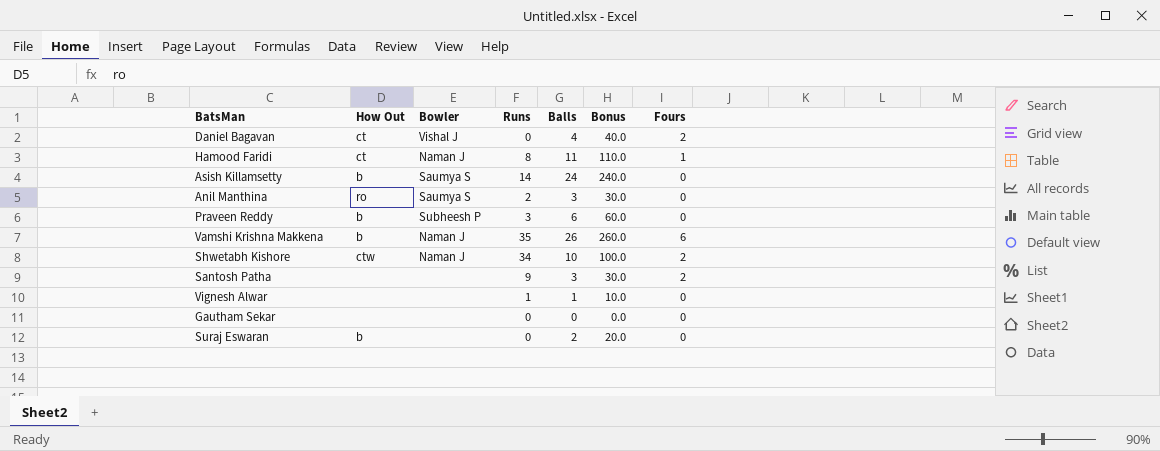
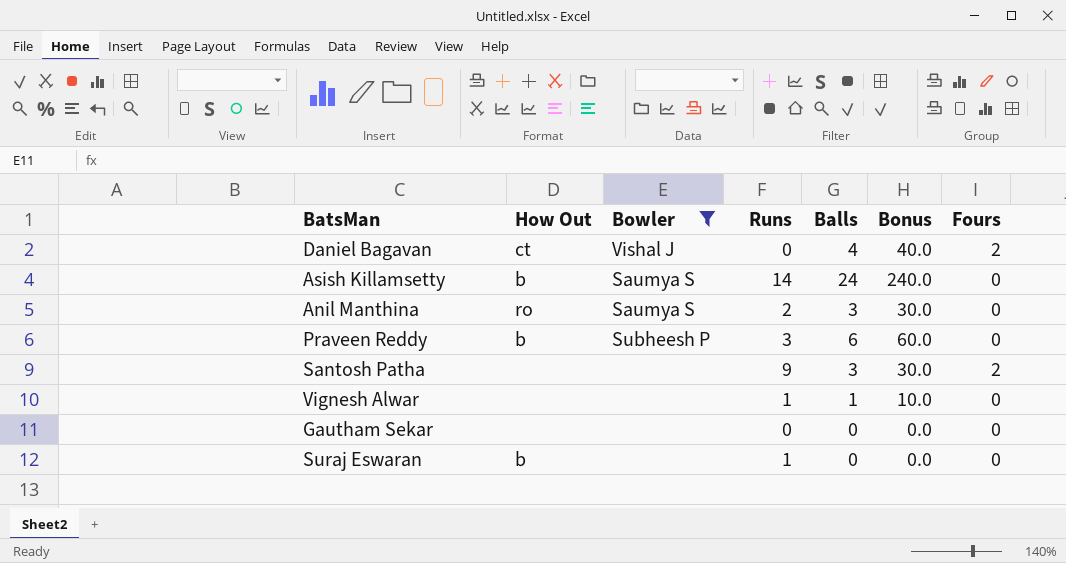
filter: none -> Bowler != Naman J
Suraj Eswaran | Runs: 0 -> 1
Suraj Eswaran | Balls: 2 -> 0
Suraj Eswaran | Bonus: 20.0 -> 0.0

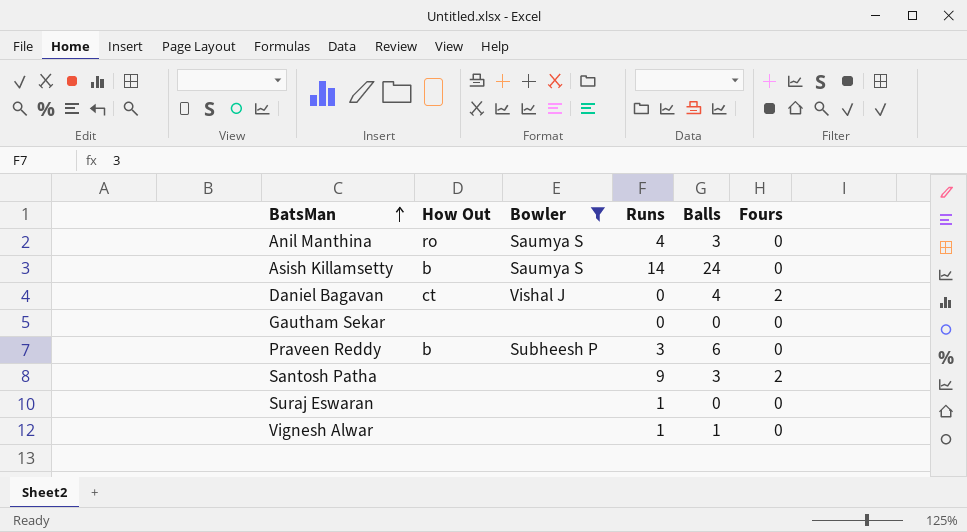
row order: none -> BatsMan ascending
column Bonus | formula: [Balls] * 10 -> none
Anil Manthina | Runs: 2 -> 4
Suraj Eswaran | How Out: b -> none

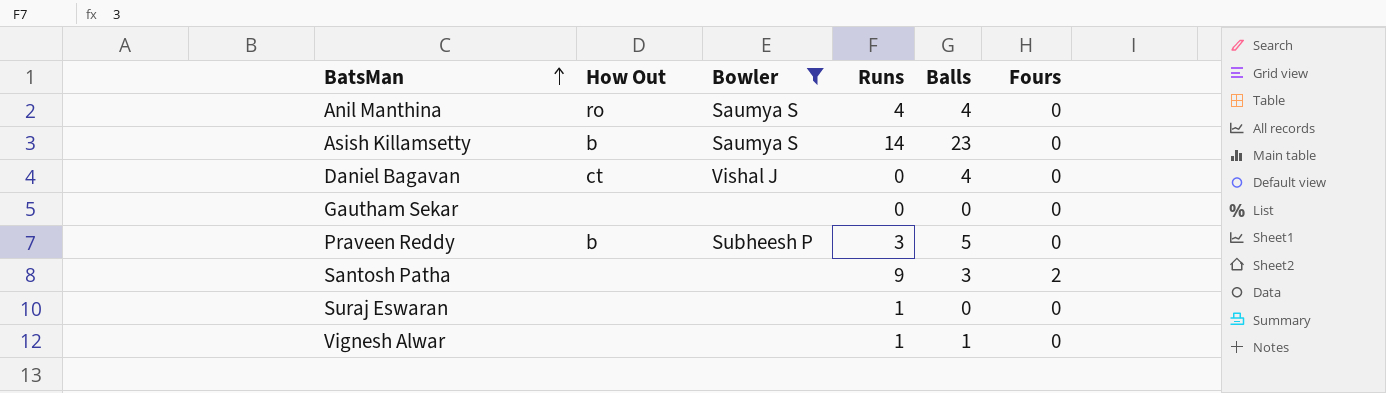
Anil Manthina | Balls: 3 -> 4
Asish Killamsetty | Balls: 24 -> 23
Daniel Bagavan | Fours: 2 -> 0
Praveen Reddy | Balls: 6 -> 5

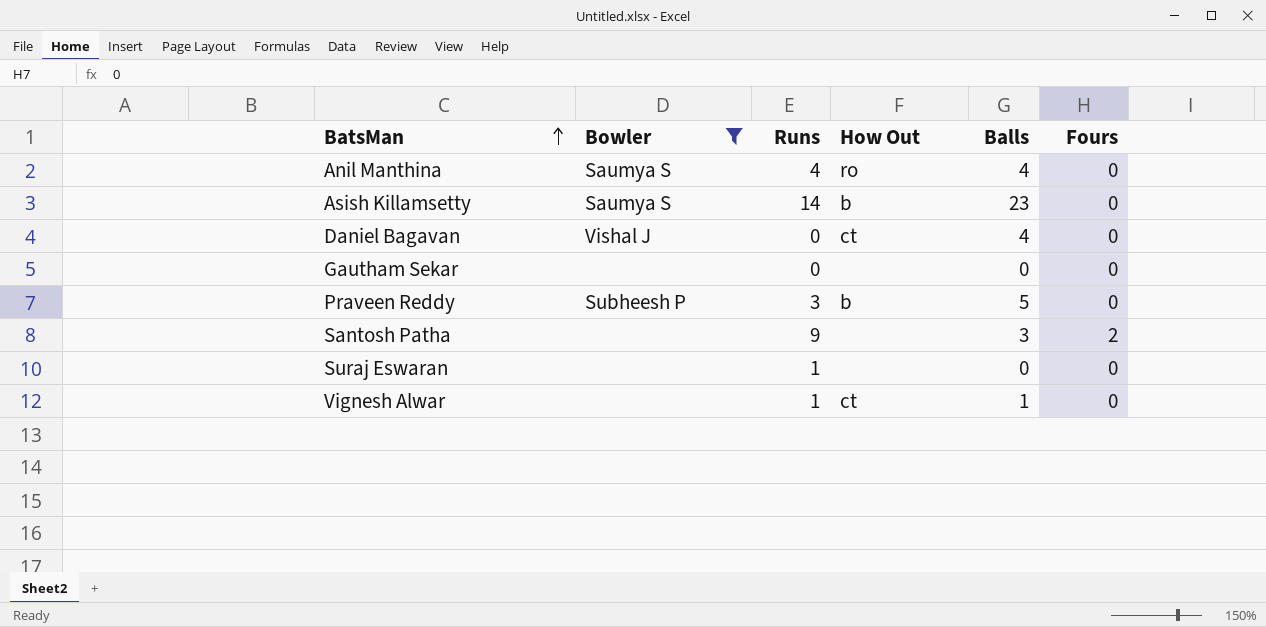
column How Out | position: 2 -> 4
Vignesh Alwar | How Out: none -> ct

